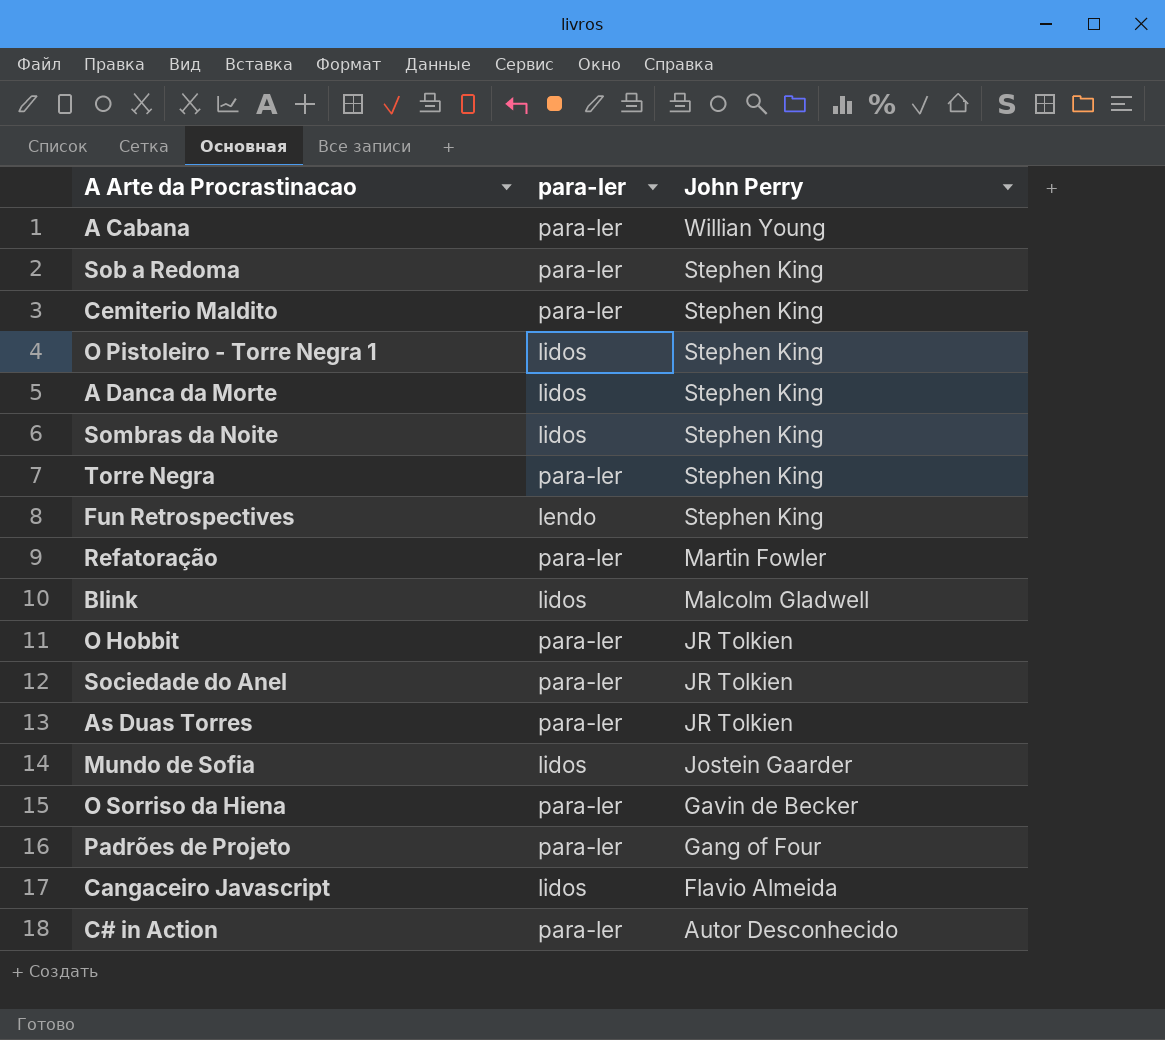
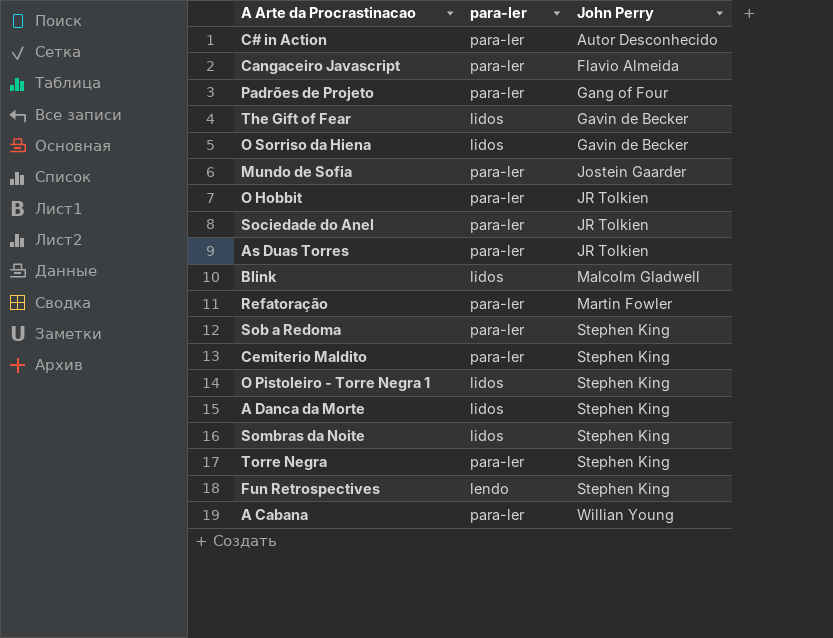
row order: John Perry descending -> John Perry ascending
Cangaceiro Javascript | para-ler: lidos -> para-ler
row The Gift of Fear: none -> lidos | Gavin de Becker
O Sorriso da Hiena | para-ler: para-ler -> lidos
Mundo de Sofia | para-ler: lidos -> para-ler

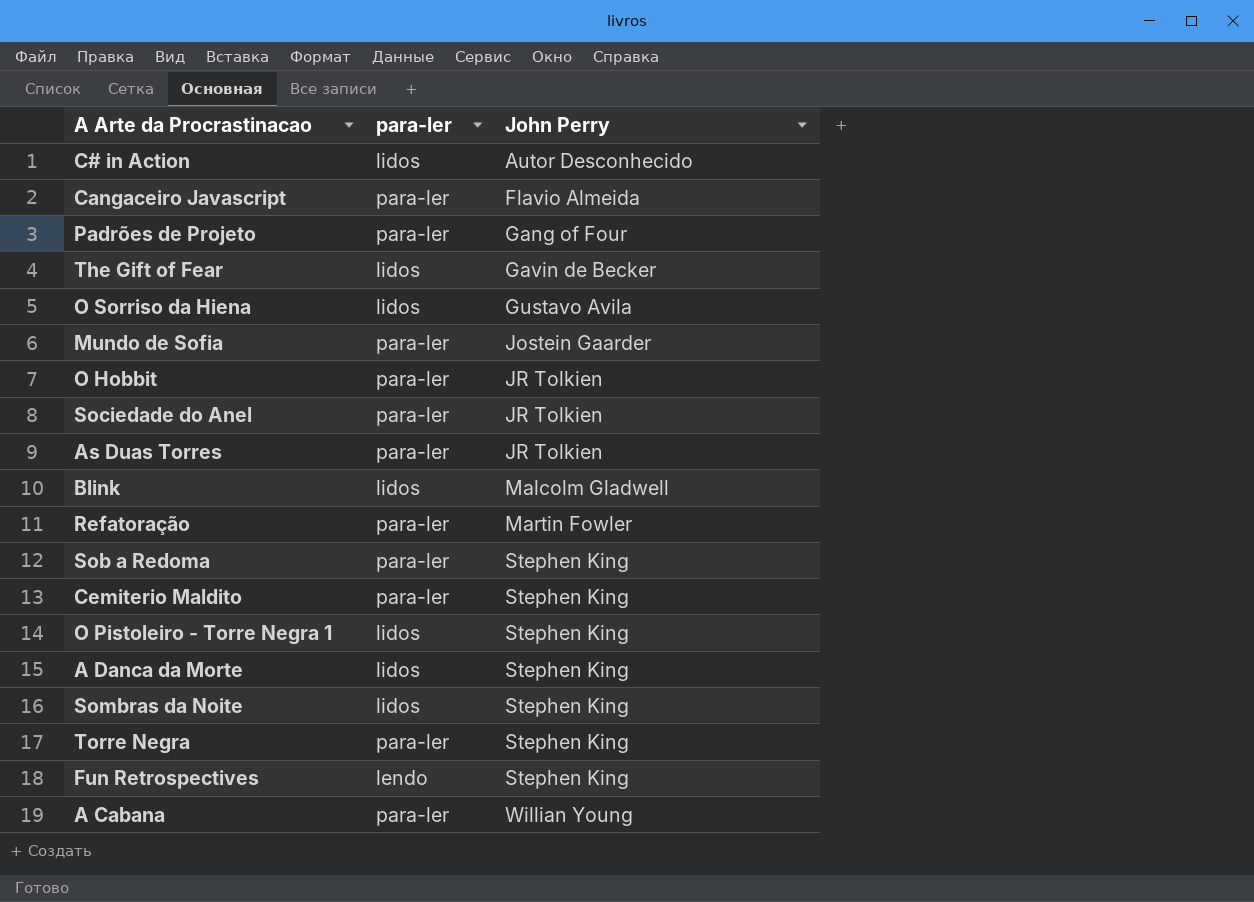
C# in Action | para-ler: para-ler -> lidos
O Sorriso da Hiena | John Perry: Gavin de Becker -> Gustavo Avila

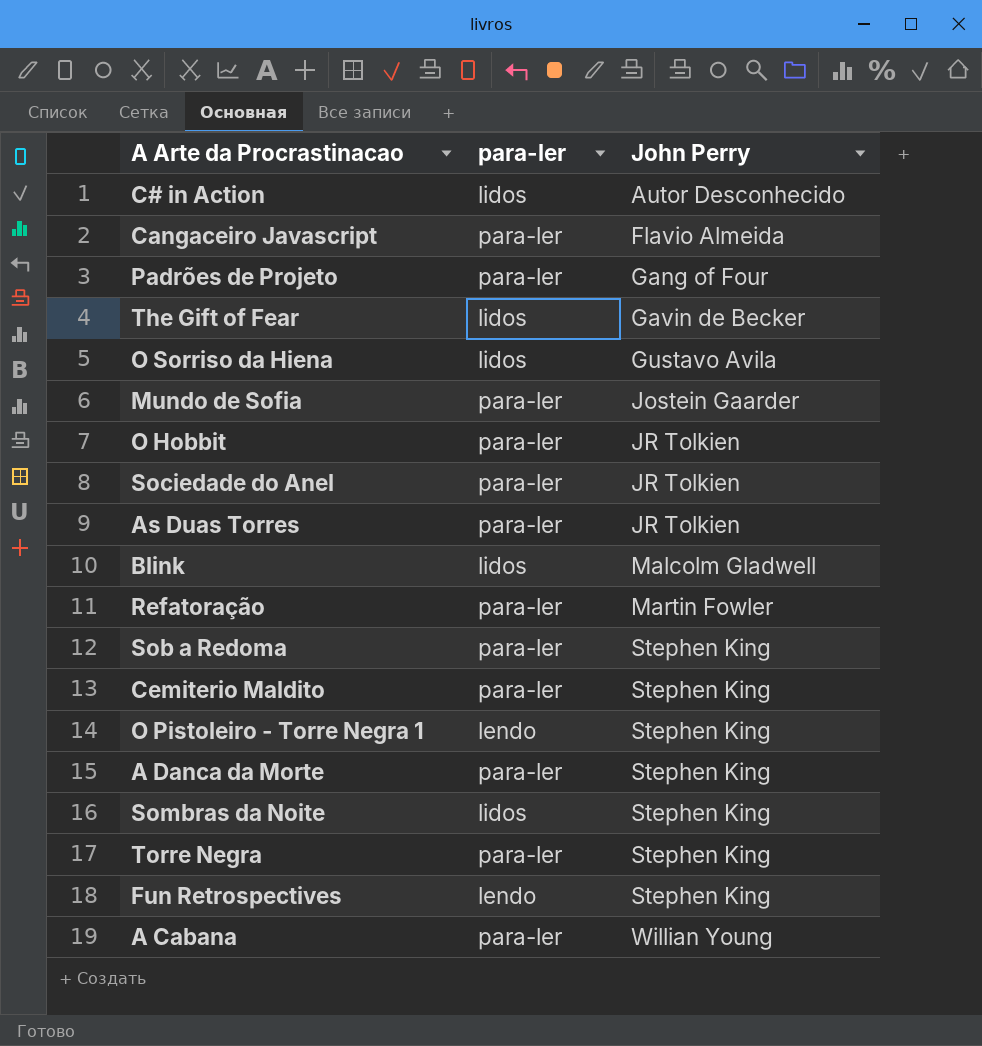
O Pistoleiro - Torre Negra 1 | para-ler: lidos -> lendo
A Danca da Morte | para-ler: lidos -> para-ler

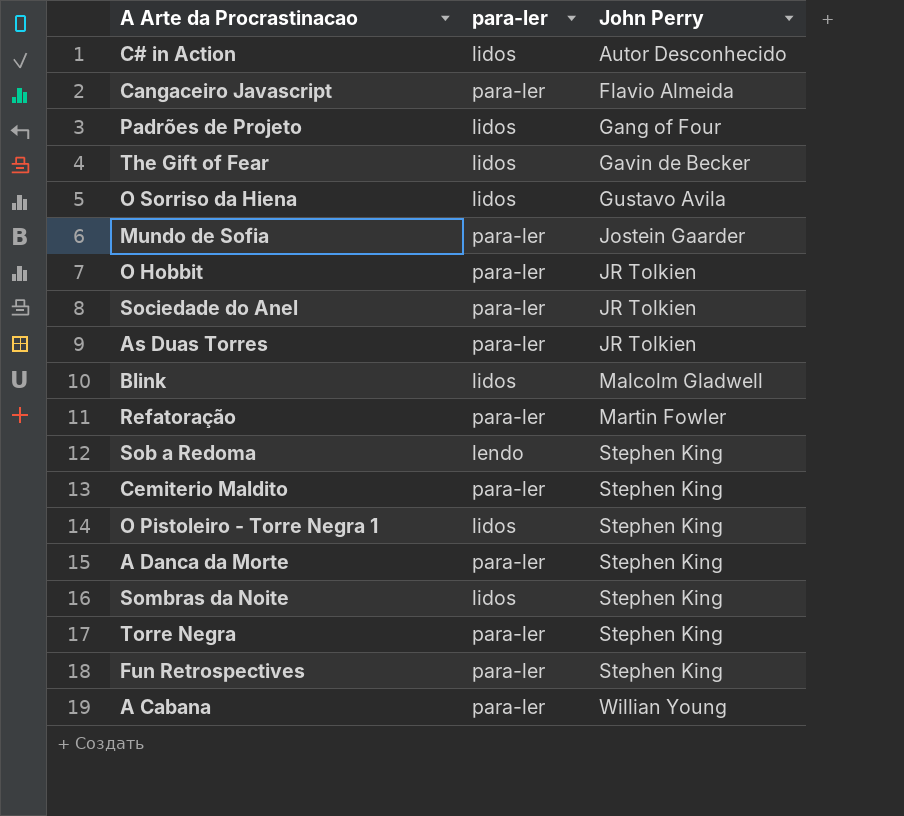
Padrões de Projeto | para-ler: para-ler -> lidos
Sob a Redoma | para-ler: para-ler -> lendo
O Pistoleiro - Torre Negra 1 | para-ler: lendo -> lidos
Fun Retrospectives | para-ler: lendo -> para-ler

